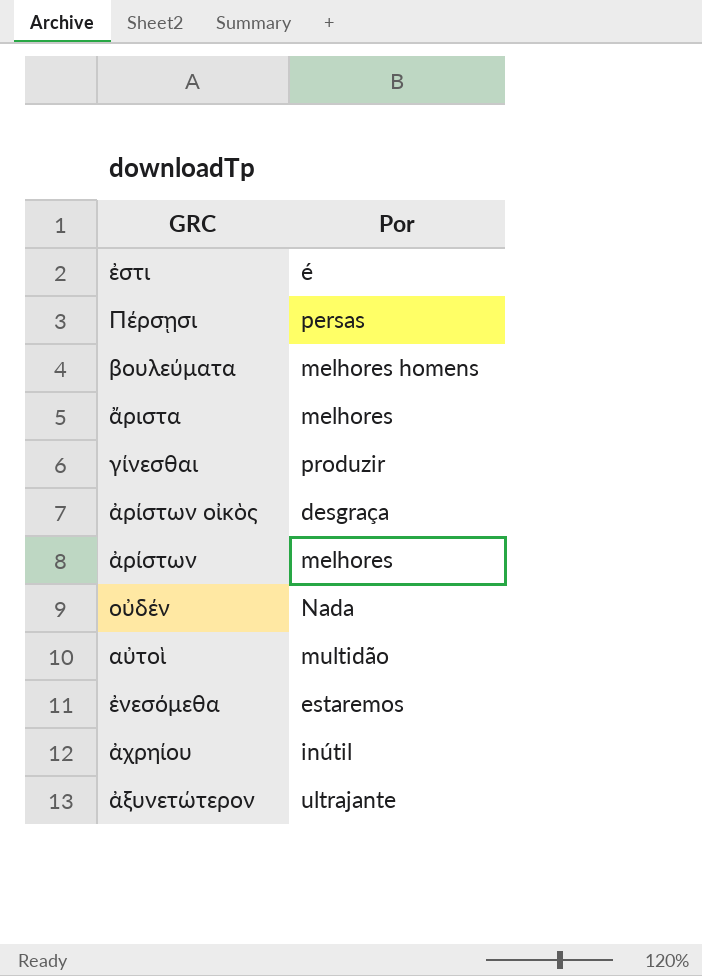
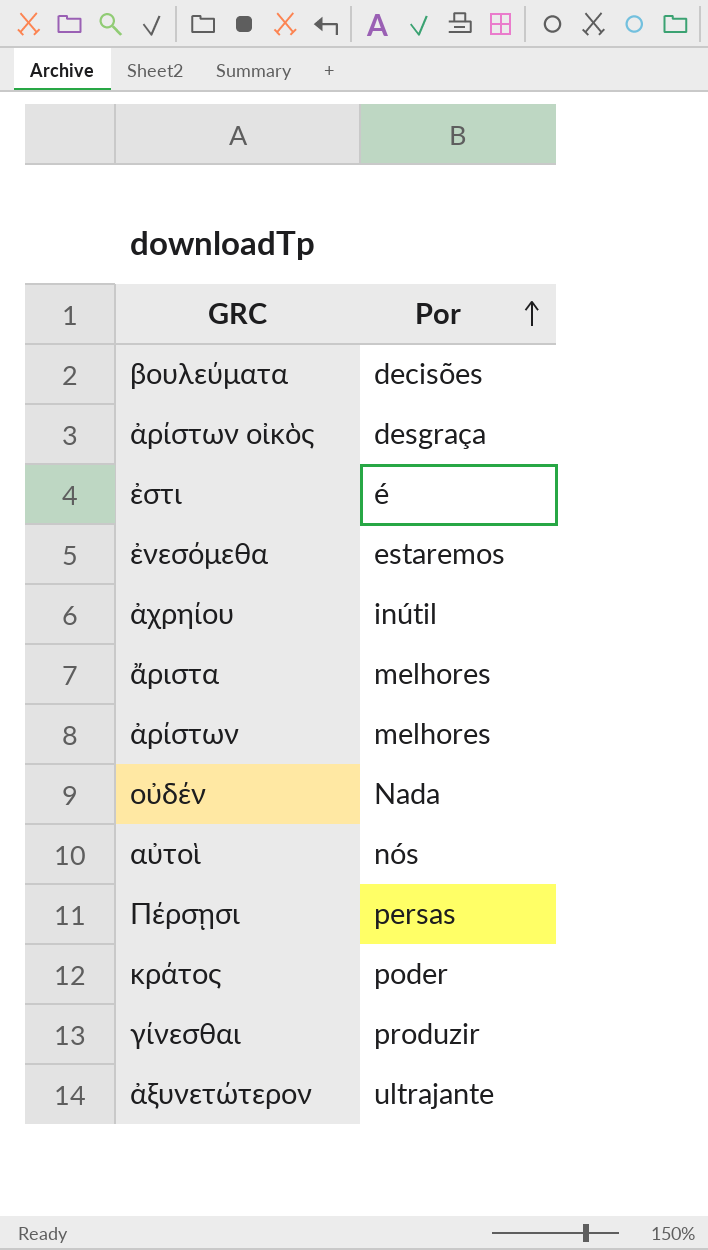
row order: none -> Por ascending
βουλεύματα | Por: melhores homens -> decisões
αὐτοὶ | Por: multidão -> nós
row κράτος: none -> poder

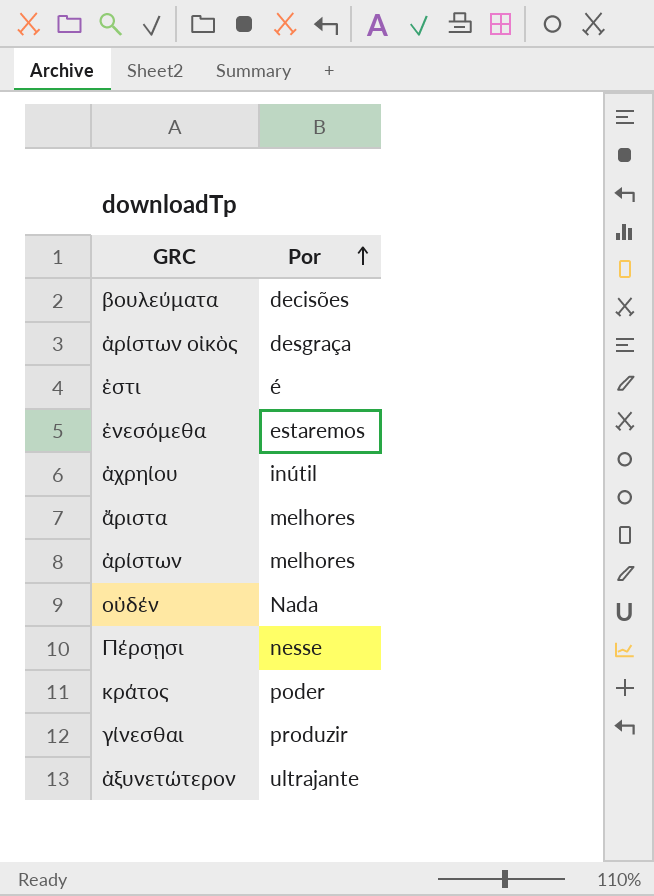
row αὐτοὶ: nós -> none
Πέρσῃσι | Por: persas -> nesse

